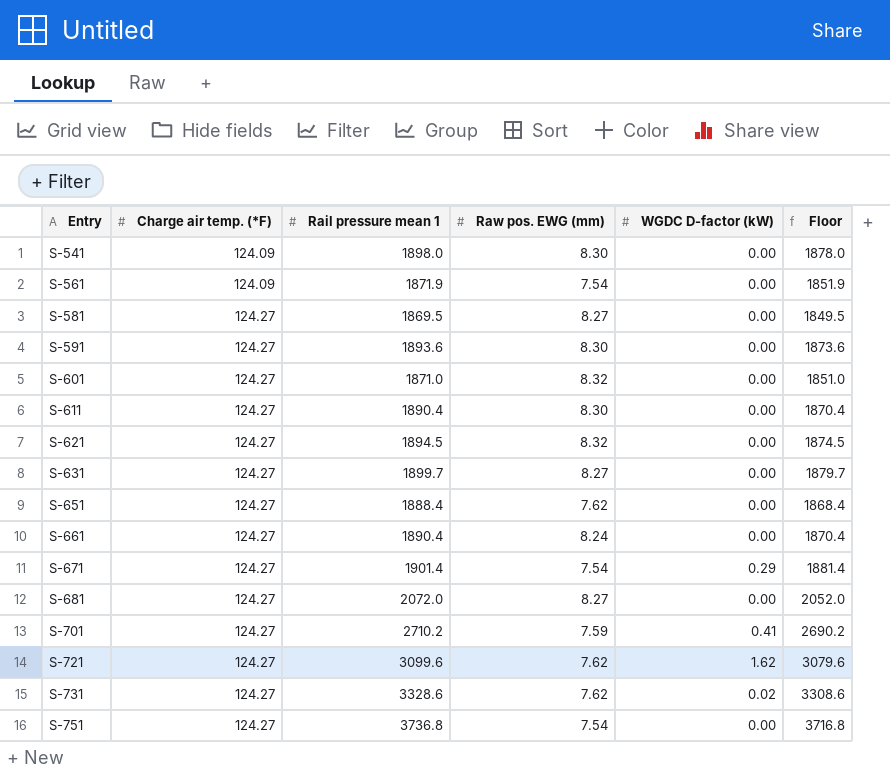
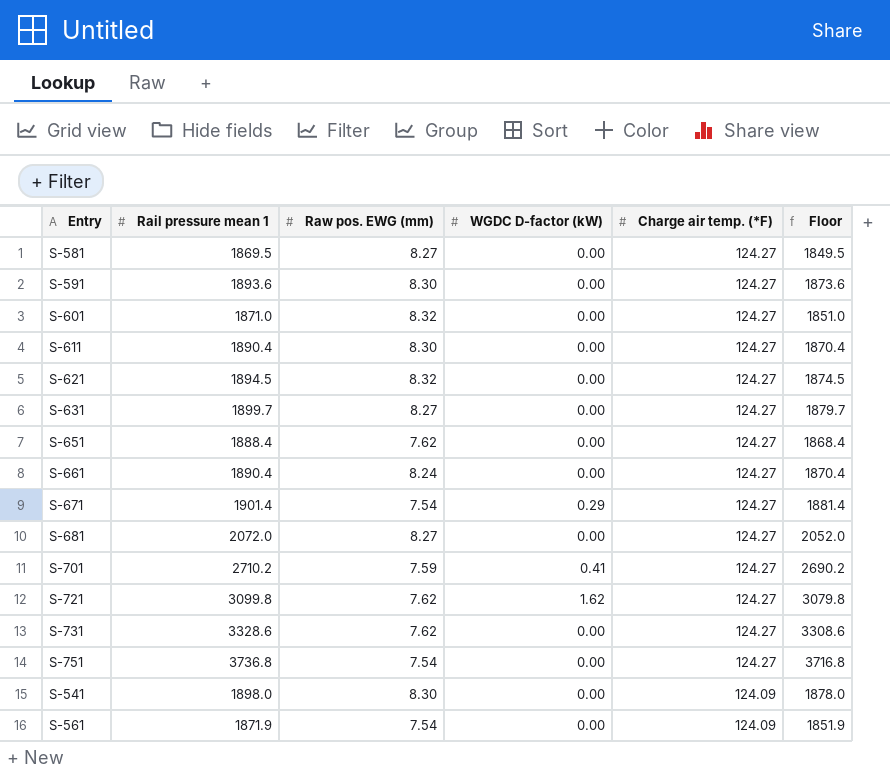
row order: Entry ascending -> Charge air temp. (*F) descending
column Charge air temp. (*F) | position: 2 -> 5
S-721 | Rail pressure mean 1: 3099.6 -> 3099.8
S-721 | Floor: 3079.6 -> 3079.8
S-731 | WGDC D-factor (kW): 0.02 -> 0.00

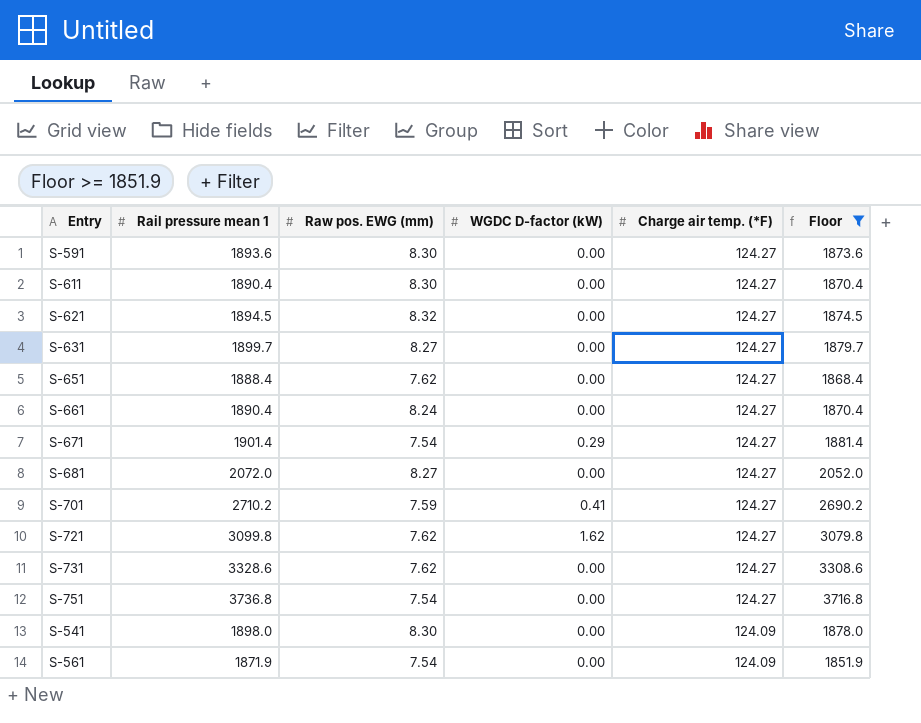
filter: none -> Floor >= 1851.9

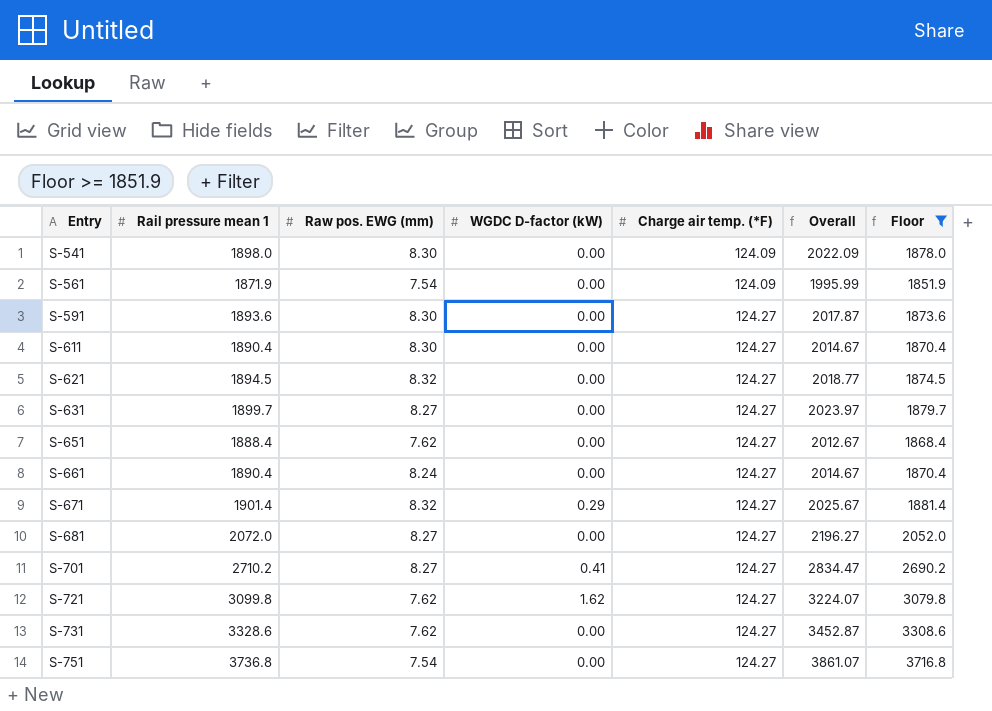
row order: Charge air temp. (*F) descending -> Entry ascending
column Overall | formula: none -> [Rail pressure mean 1] + [Charge air temp. (*F)]
S-671 | Raw pos. EWG (mm): 7.54 -> 8.32
S-701 | Raw pos. EWG (mm): 7.59 -> 8.27

